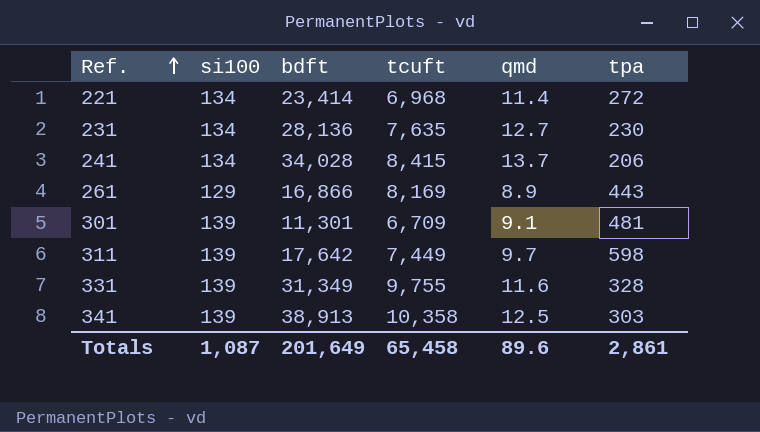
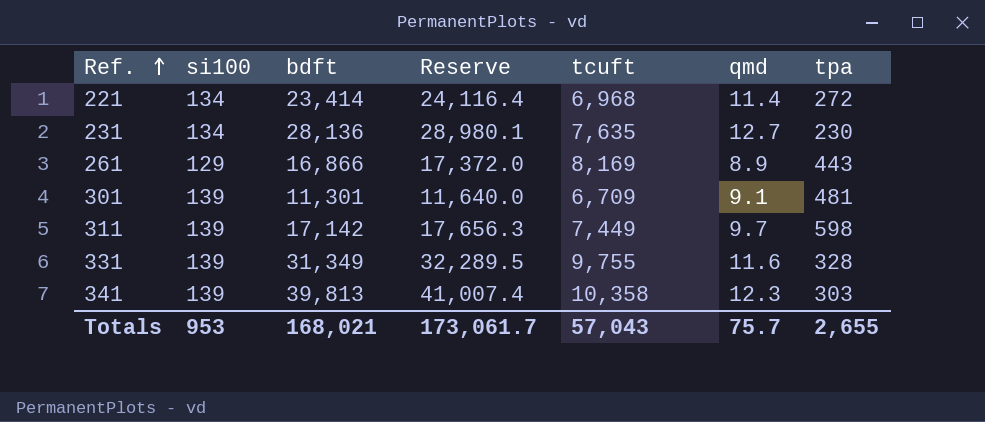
column Reserve | formula: none -> [bdft] * 1.03
row 241: 134 | 34,028 | 8,415 | 13.7 | 206 -> none
311 | bdft: 17,642 -> 17,142
341 | bdft: 38,913 -> 39,813
341 | qmd: 12.5 -> 12.3
Totals | si100: 1,087 -> 953
Totals | bdft: 201,649 -> 168,021
Totals | tcuft: 65,458 -> 57,043
Totals | qmd: 89.6 -> 75.7
Totals | tpa: 2,861 -> 2,655

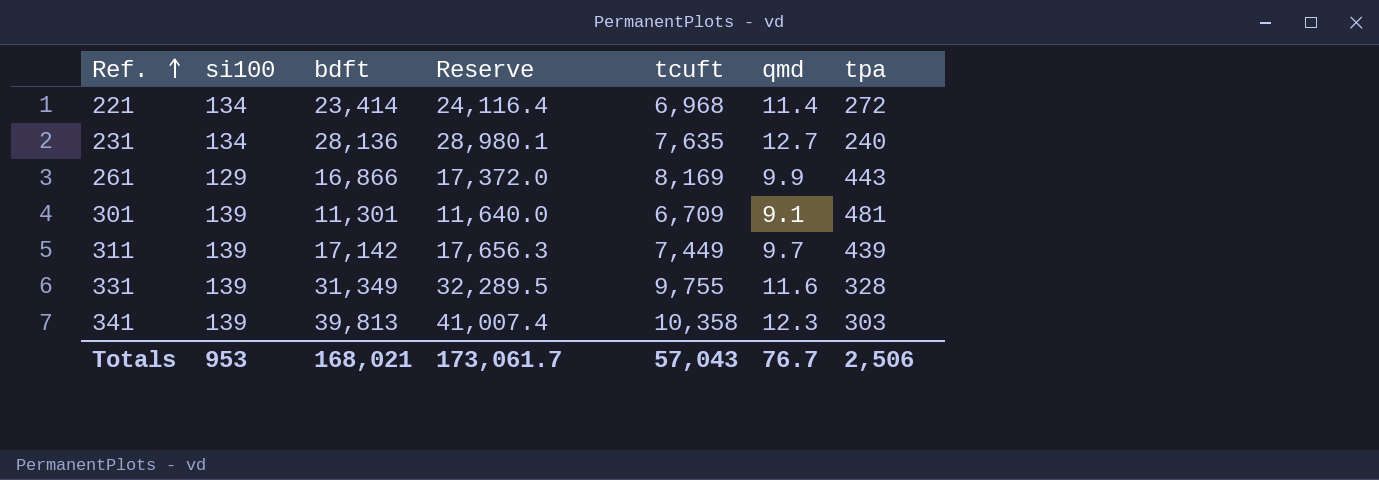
231 | tpa: 230 -> 240
261 | qmd: 8.9 -> 9.9
311 | tpa: 598 -> 439
Totals | qmd: 75.7 -> 76.7
Totals | tpa: 2,655 -> 2,506

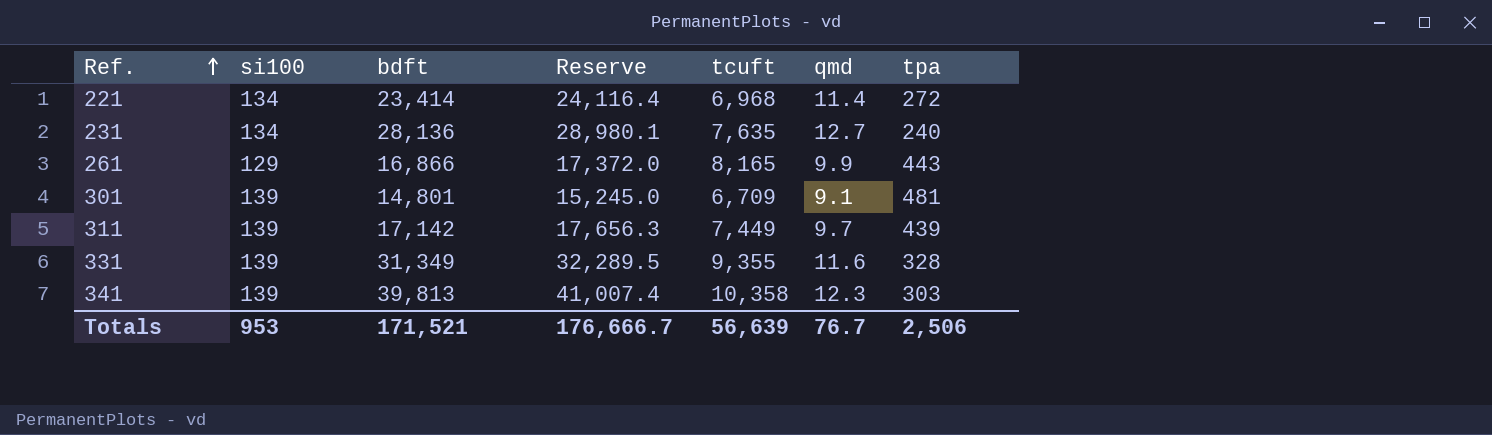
261 | tcuft: 8,169 -> 8,165
301 | bdft: 11,301 -> 14,801
301 | Reserve: 11,640.0 -> 15,245.0
331 | tcuft: 9,755 -> 9,355
Totals | bdft: 168,021 -> 171,521
Totals | Reserve: 173,061.7 -> 176,666.7
Totals | tcuft: 57,043 -> 56,639

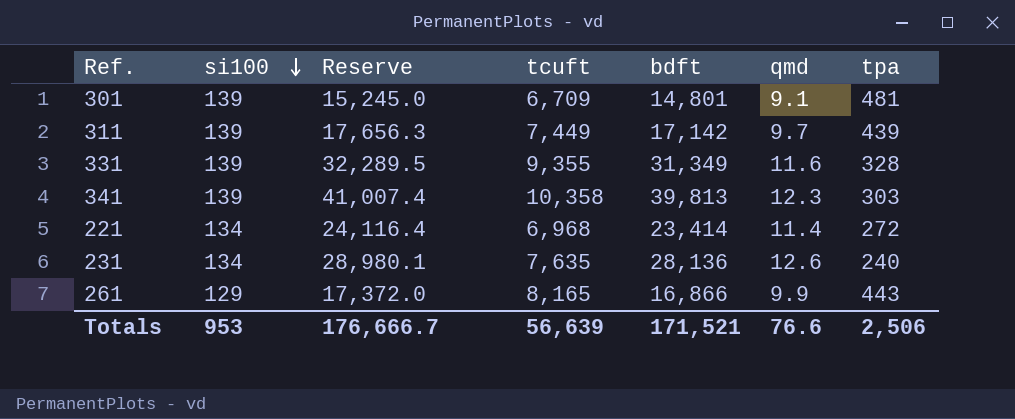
row order: Ref. ascending -> si100 descending
column bdft | position: 3 -> 5
231 | qmd: 12.7 -> 12.6
Totals | qmd: 76.7 -> 76.6

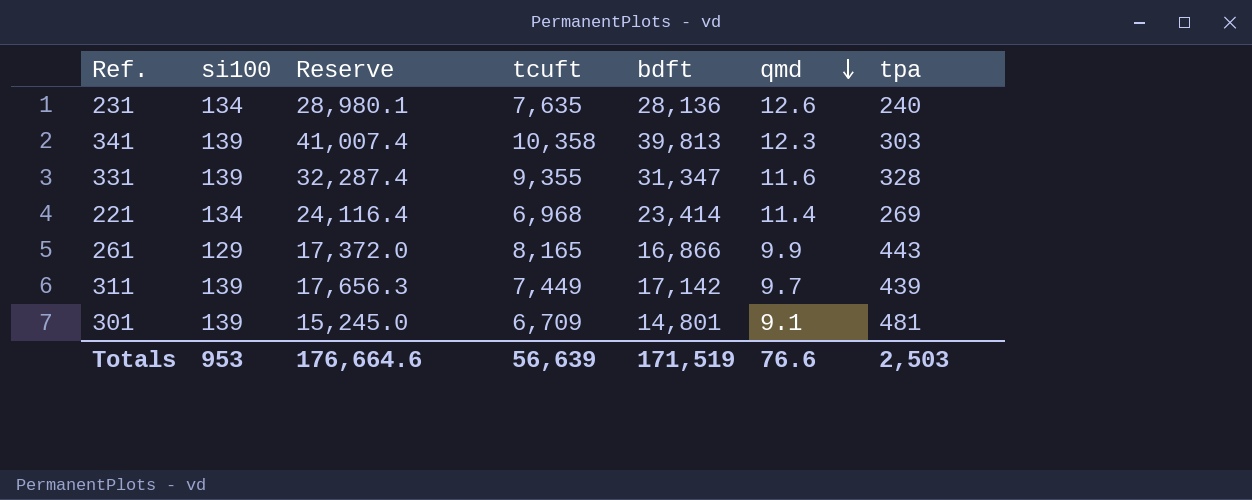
row order: si100 descending -> qmd descending
331 | Reserve: 32,289.5 -> 32,287.4
331 | bdft: 31,349 -> 31,347
221 | tpa: 272 -> 269
Totals | Reserve: 176,666.7 -> 176,664.6
Totals | bdft: 171,521 -> 171,519
Totals | tpa: 2,506 -> 2,503

